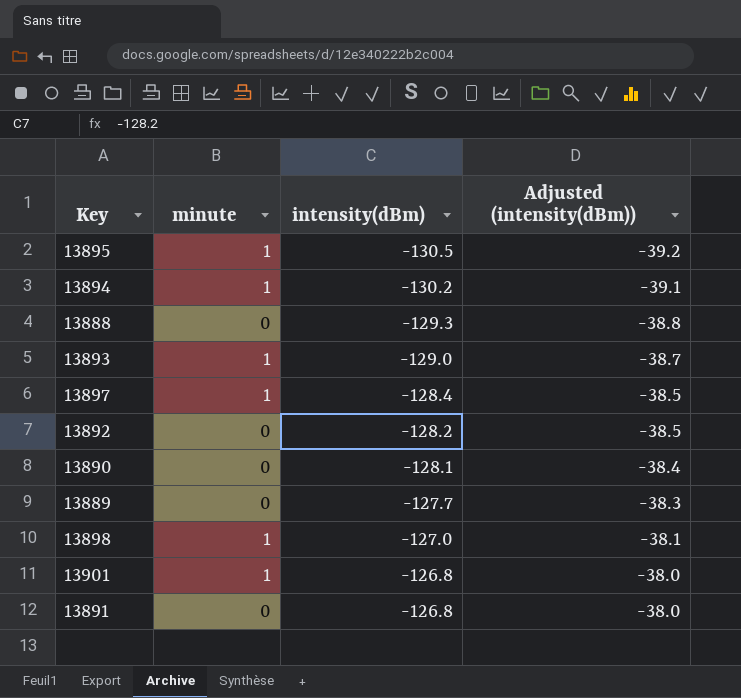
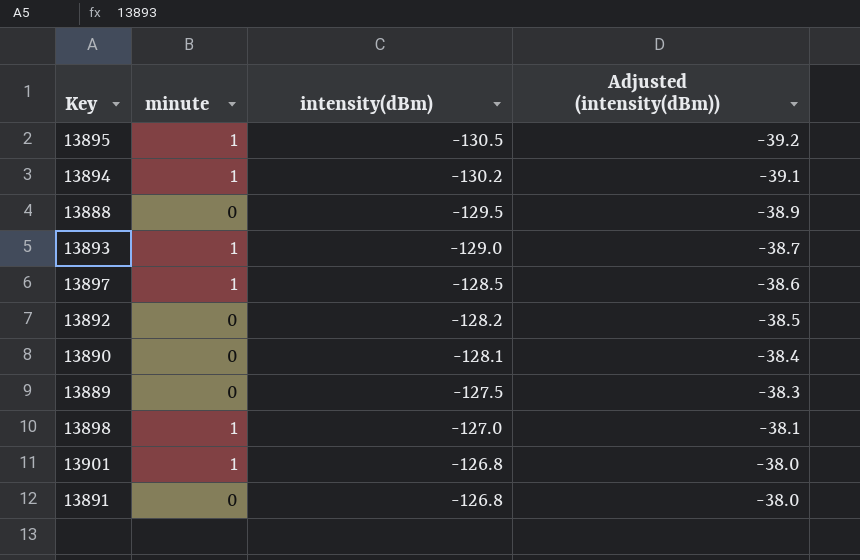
13888 | intensity(dBm): -129.3 -> -129.5
13888 | Adjusted (intensity(dBm)): -38.8 -> -38.9
13897 | intensity(dBm): -128.4 -> -128.5
13897 | Adjusted (intensity(dBm)): -38.5 -> -38.6
13889 | intensity(dBm): -127.7 -> -127.5

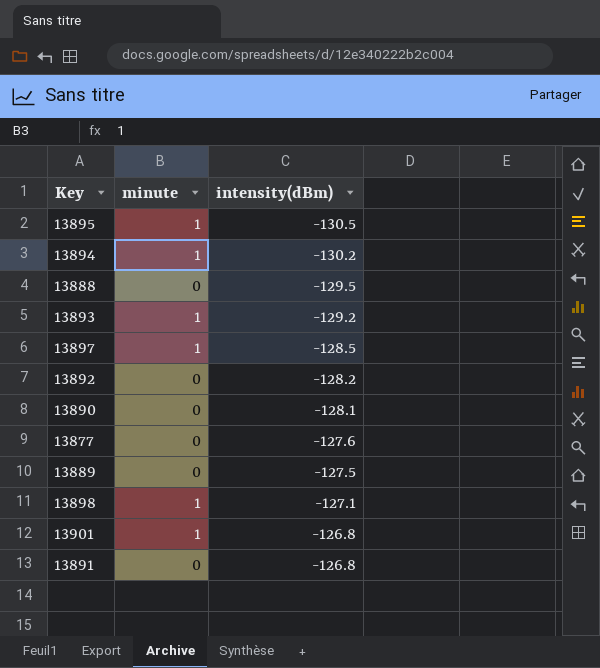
column Adjusted (intensity(dBm)) | formula: [intensity(dBm)] * 0.3 -> none
13893 | intensity(dBm): -129.0 -> -129.2
row 13877: none -> 0 | -127.6
13898 | intensity(dBm): -127.0 -> -127.1

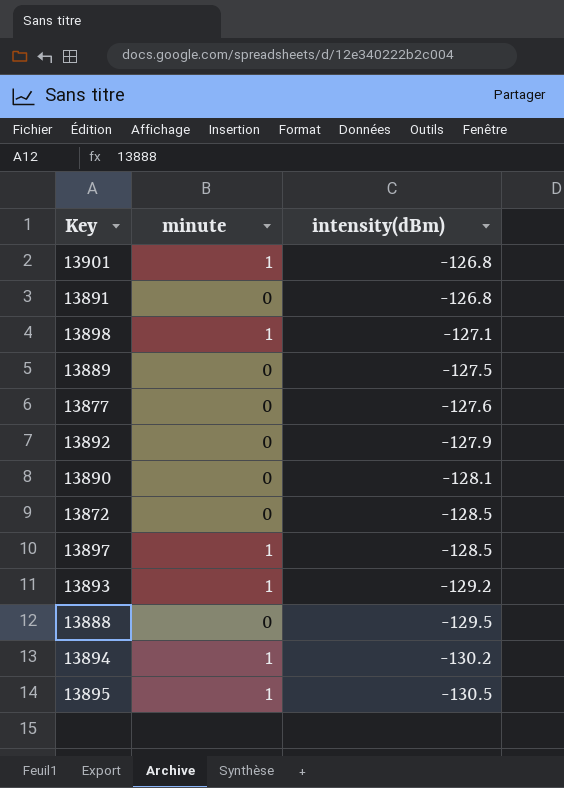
row order: intensity(dBm) ascending -> intensity(dBm) descending
13892 | intensity(dBm): -128.2 -> -127.9
row 13872: none -> 0 | -128.5

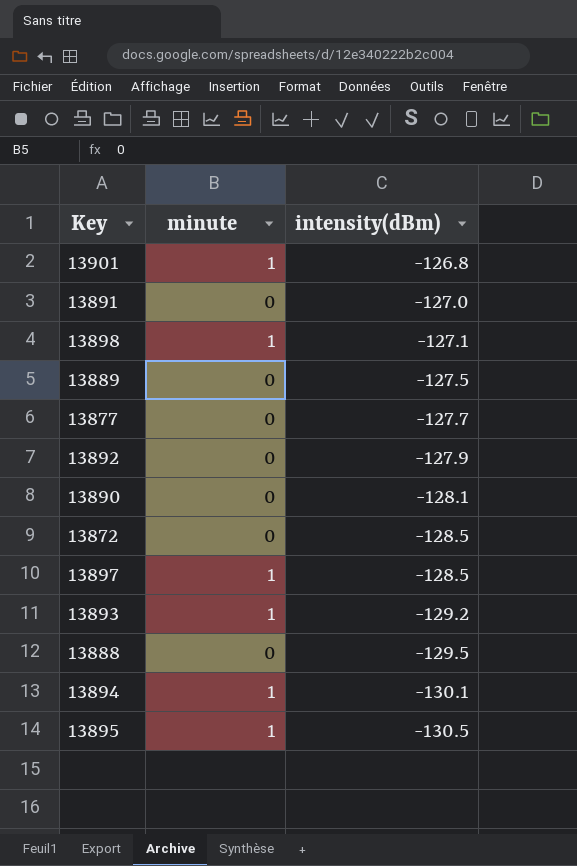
13891 | intensity(dBm): -126.8 -> -127.0
13877 | intensity(dBm): -127.6 -> -127.7
13894 | intensity(dBm): -130.2 -> -130.1

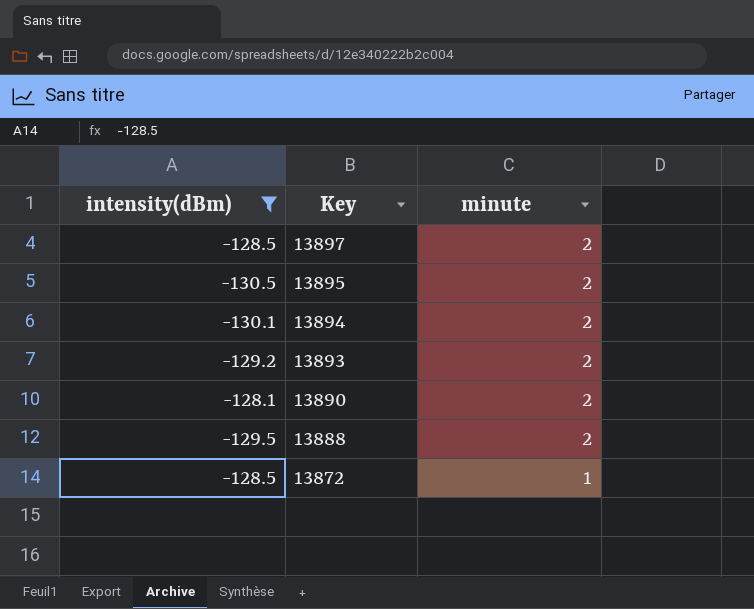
filter: none -> intensity(dBm) <= -128.1
row order: intensity(dBm) descending -> Key descending
column intensity(dBm) | position: 3 -> 1
13897 | minute: 1 -> 2
13895 | minute: 1 -> 2
13894 | minute: 1 -> 2
13893 | minute: 1 -> 2
13890 | minute: 0 -> 2
13888 | minute: 0 -> 2
13872 | minute: 0 -> 1

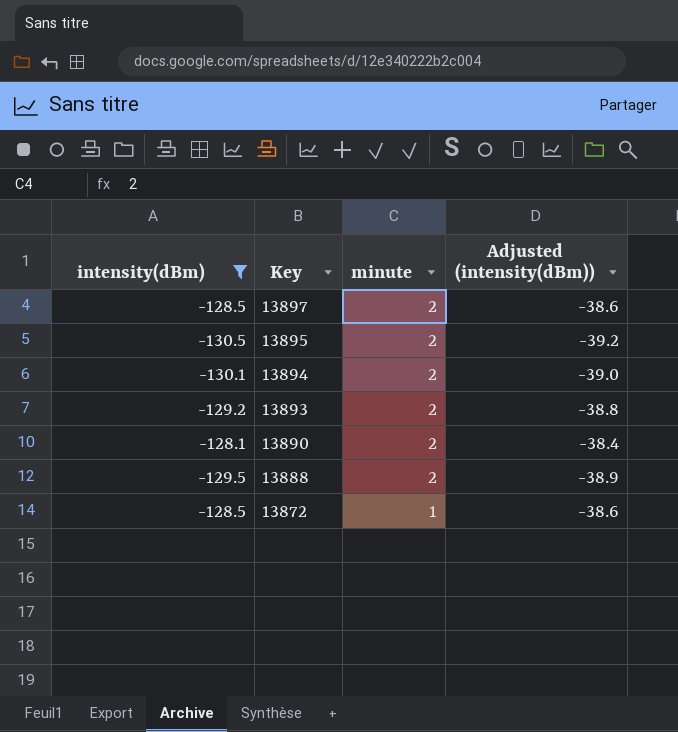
column Adjusted (intensity(dBm)) | formula: none -> [intensity(dBm)] * 0.3

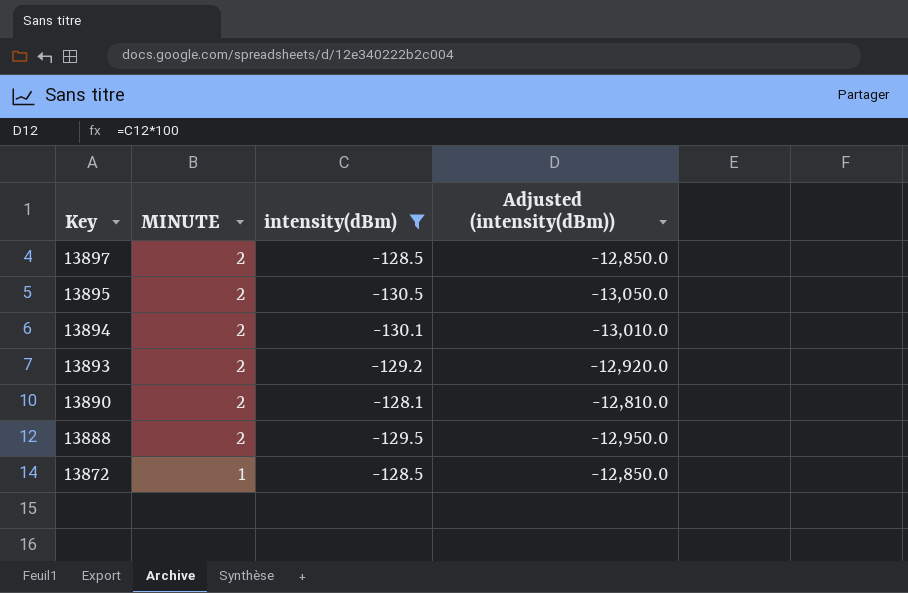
column name: minute -> MINUTE
column intensity(dBm) | position: 1 -> 3
column Adjusted (intensity(dBm)) | formula: [intensity(dBm)] * 0.3 -> [intensity(dBm)] * 100

